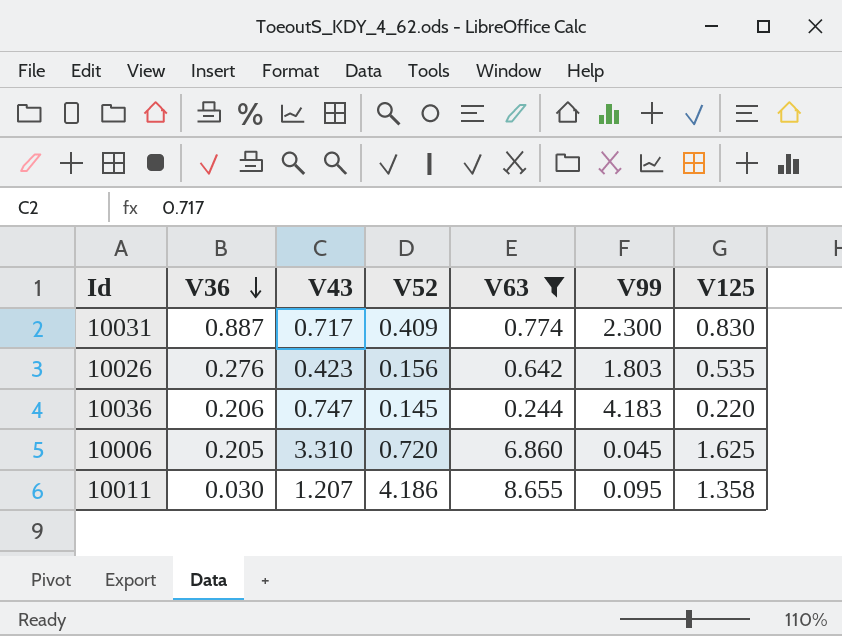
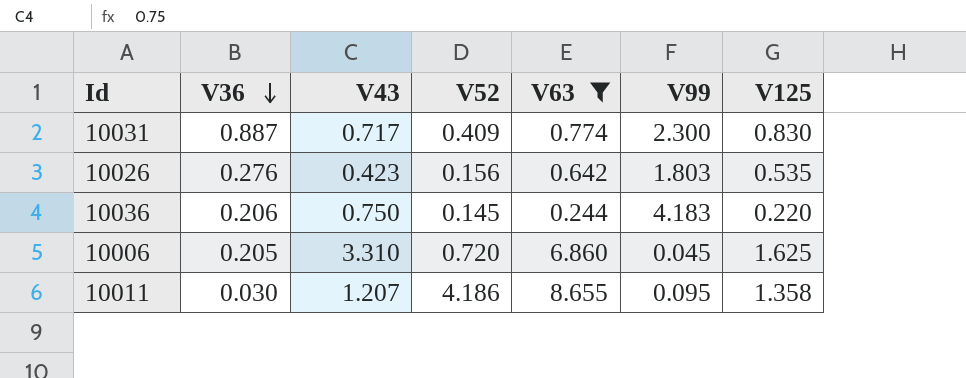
10036 | V43: 0.747 -> 0.750

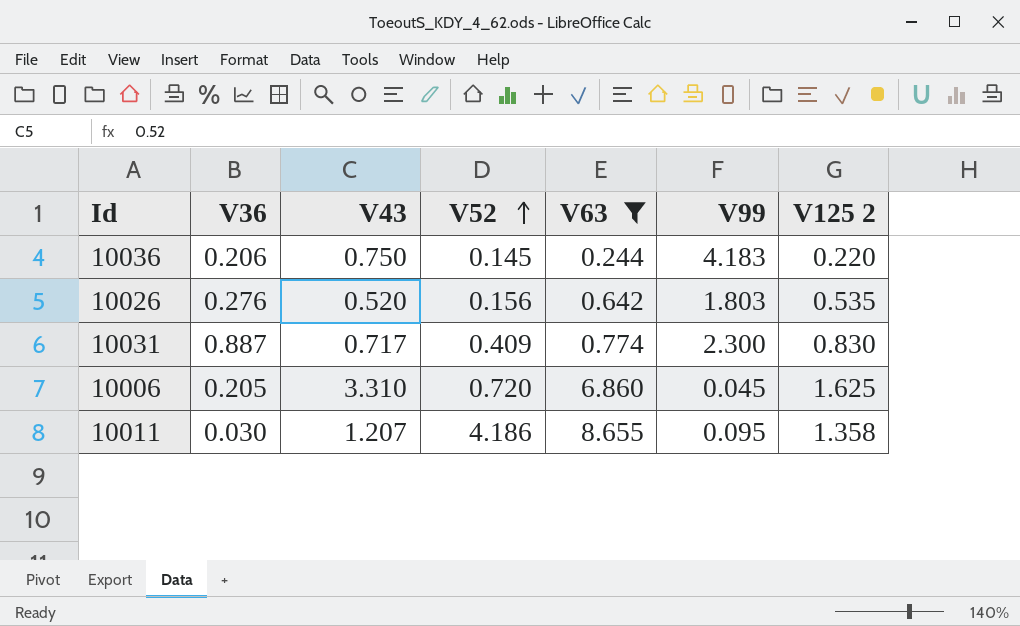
row order: V36 descending -> V52 ascending
column name: V125 -> V125 2
10026 | V43: 0.423 -> 0.520

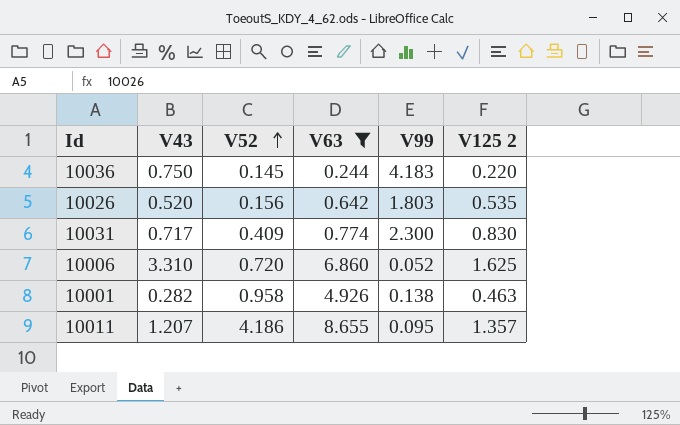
column V36 | position: 2 -> none
10006 | V99: 0.045 -> 0.052
row 10001: none -> 0.282 | 0.958 | 4.926 | 0.138 | 0.463
10011 | V125 2: 1.358 -> 1.357

